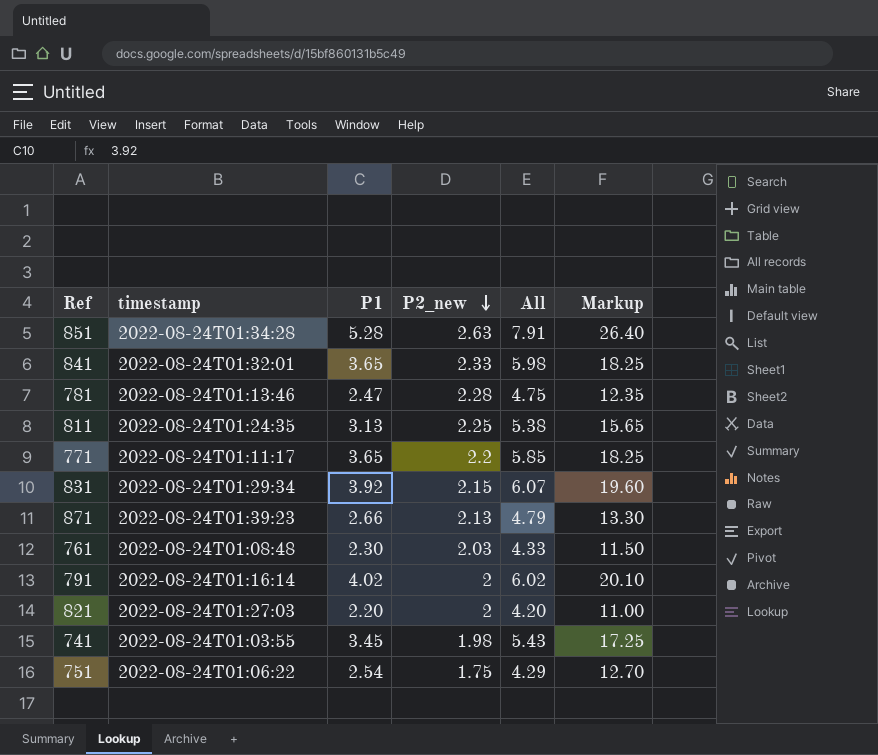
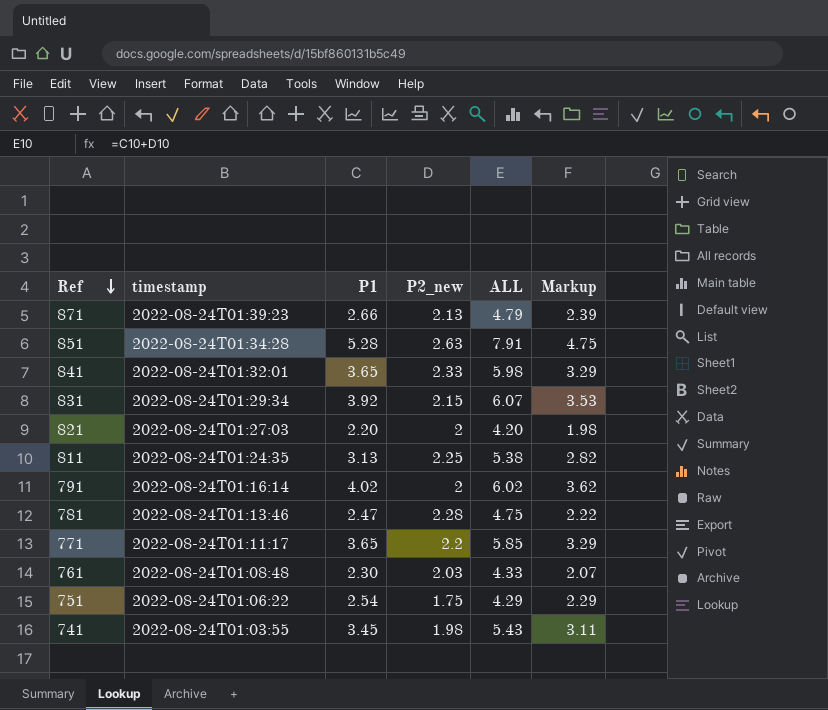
row order: P2_new descending -> Ref descending
column name: All -> ALL
column Markup | formula: [P1] * 5 -> [P1] * 0.9

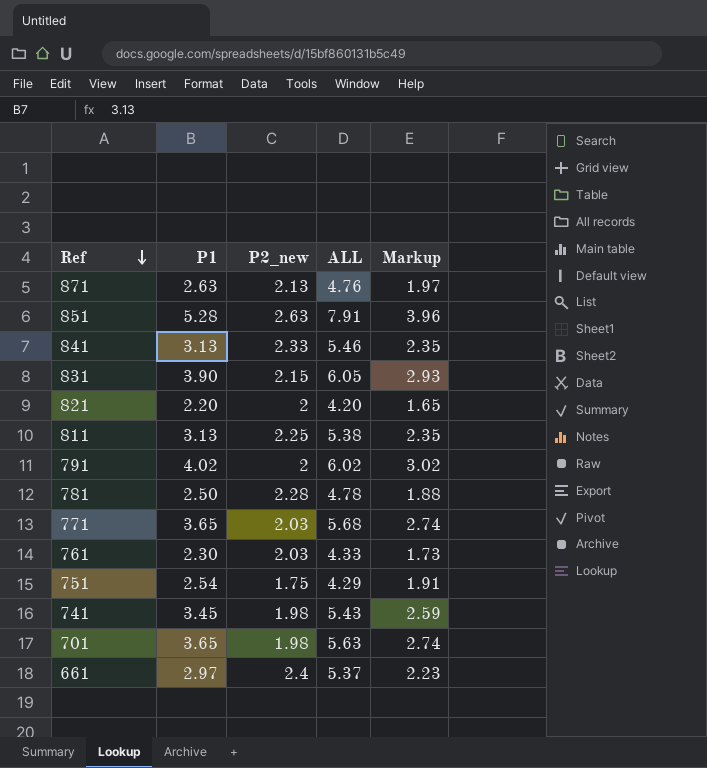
column timestamp | position: 2 -> none
column Markup | formula: [P1] * 0.9 -> [P1] * 0.75
871 | P1: 2.66 -> 2.63
871 | ALL: 4.79 -> 4.76
841 | P1: 3.65 -> 3.13
841 | ALL: 5.98 -> 5.46
831 | P1: 3.92 -> 3.90
831 | ALL: 6.07 -> 6.05
781 | P1: 2.47 -> 2.50
781 | ALL: 4.75 -> 4.78
771 | P2_new: 2.2 -> 2.03
771 | ALL: 5.85 -> 5.68
row 701: none -> 3.65 | 1.98 | 5.63 | 2.74
row 661: none -> 2.97 | 2.4 | 5.37 | 2.23

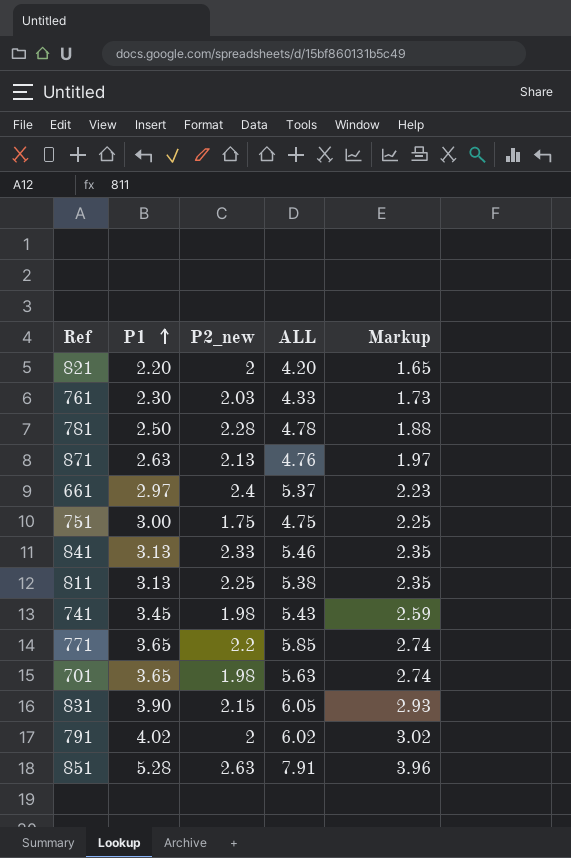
row order: Ref descending -> P1 ascending
751 | P1: 2.54 -> 3.00
751 | ALL: 4.29 -> 4.75
751 | Markup: 1.91 -> 2.25
771 | P2_new: 2.03 -> 2.2
771 | ALL: 5.68 -> 5.85

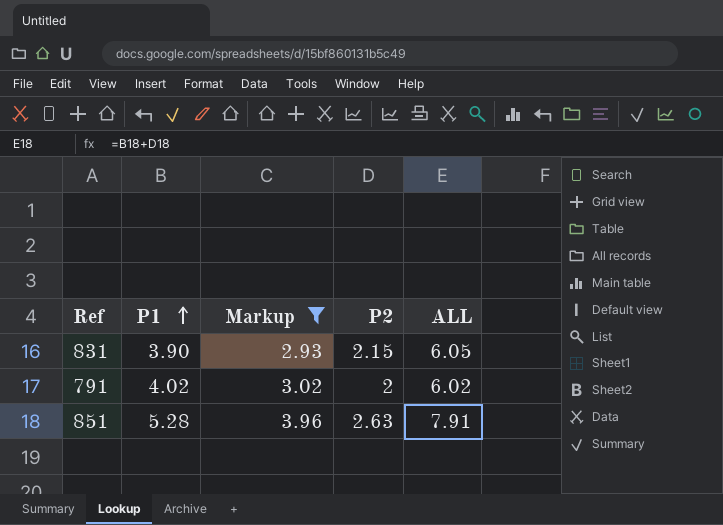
filter: none -> Markup >= 2.93
column Markup | position: 5 -> 3
column name: P2_new -> P2

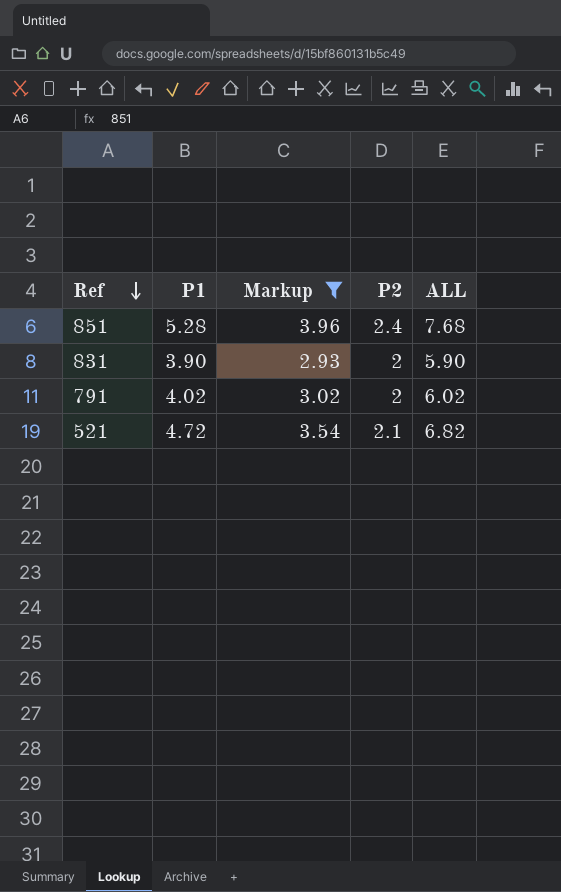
row order: P1 ascending -> Ref descending
851 | P2: 2.63 -> 2.4
851 | ALL: 7.91 -> 7.68
831 | P2: 2.15 -> 2
831 | ALL: 6.05 -> 5.90
row 521: none -> 4.72 | 3.54 | 2.1 | 6.82

